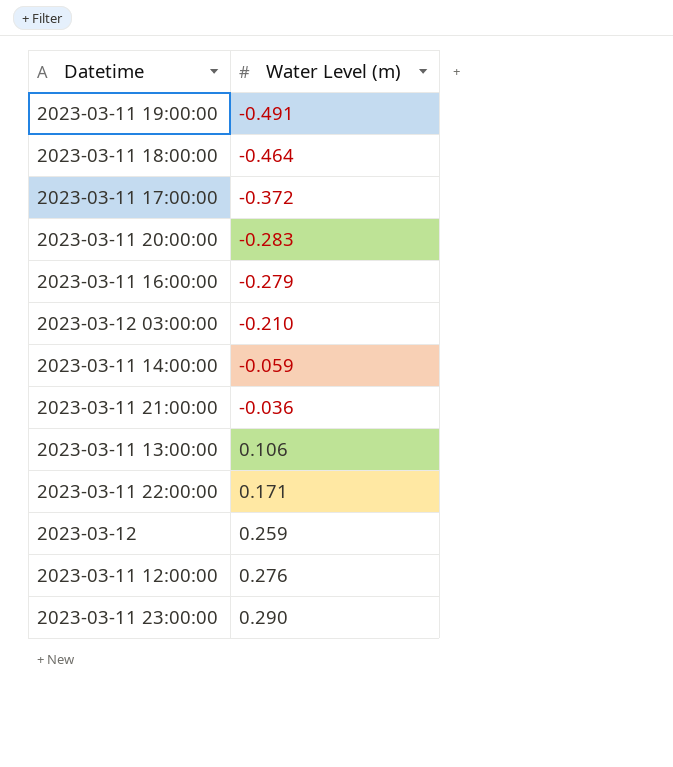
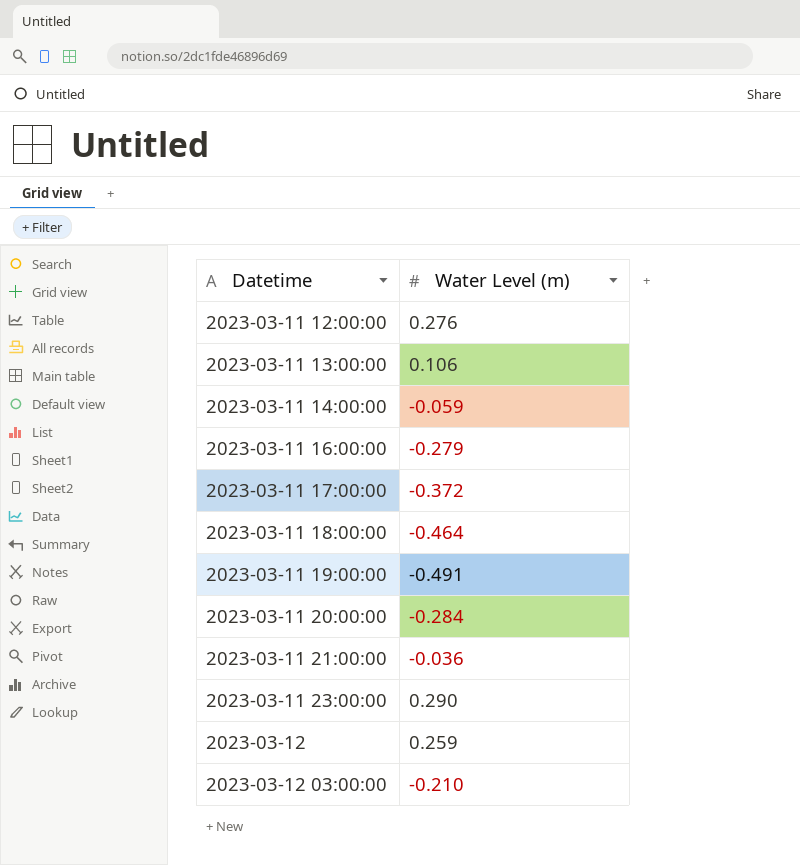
row order: Water Level (m) ascending -> Datetime ascending
row 2023-03-11 22:00:00: 0.171 -> none
2023-03-11 20:00:00 | Water Level (m): -0.283 -> -0.284

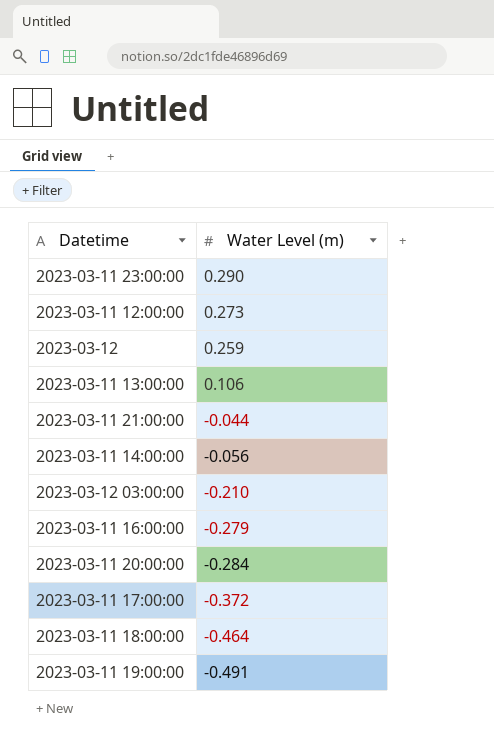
row order: Datetime ascending -> Water Level (m) descending
2023-03-11 12:00:00 | Water Level (m): 0.276 -> 0.273
2023-03-11 21:00:00 | Water Level (m): -0.036 -> -0.044
2023-03-11 14:00:00 | Water Level (m): -0.059 -> -0.056

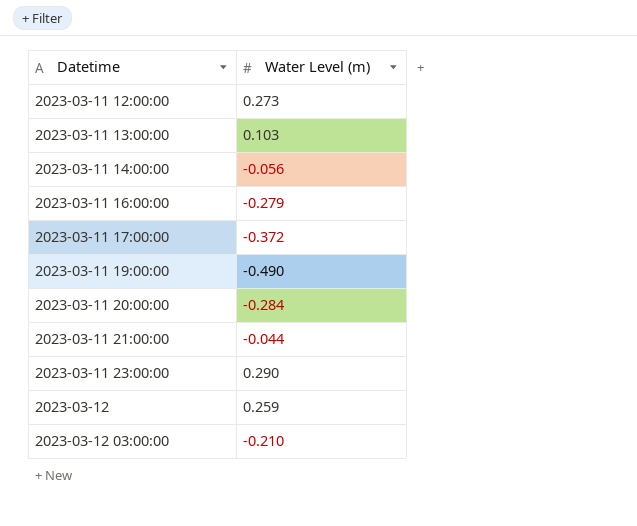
row order: Water Level (m) descending -> Datetime ascending
row 2023-03-11 18:00:00: -0.464 -> none
2023-03-11 13:00:00 | Water Level (m): 0.106 -> 0.103
2023-03-11 19:00:00 | Water Level (m): -0.491 -> -0.490

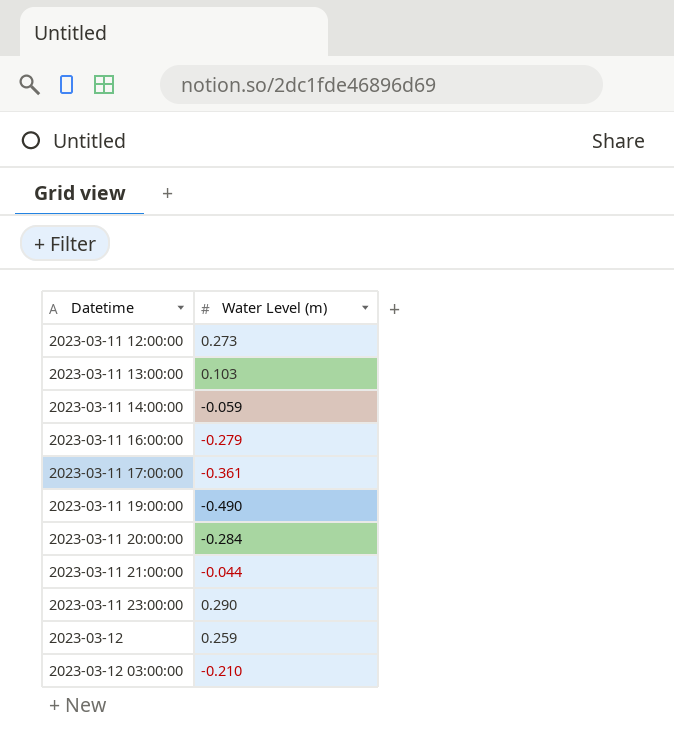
2023-03-11 14:00:00 | Water Level (m): -0.056 -> -0.059
2023-03-11 17:00:00 | Water Level (m): -0.372 -> -0.361

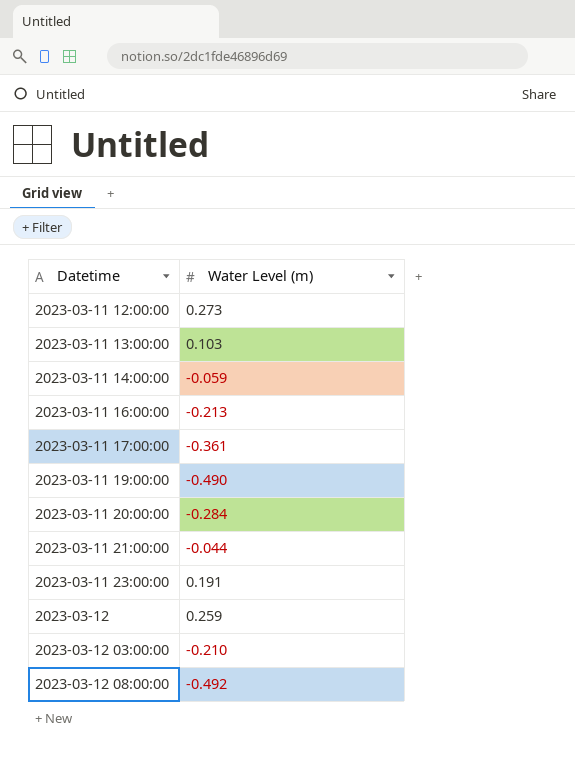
2023-03-11 16:00:00 | Water Level (m): -0.279 -> -0.213
2023-03-11 23:00:00 | Water Level (m): 0.290 -> 0.191
row 2023-03-12 08:00:00: none -> -0.492

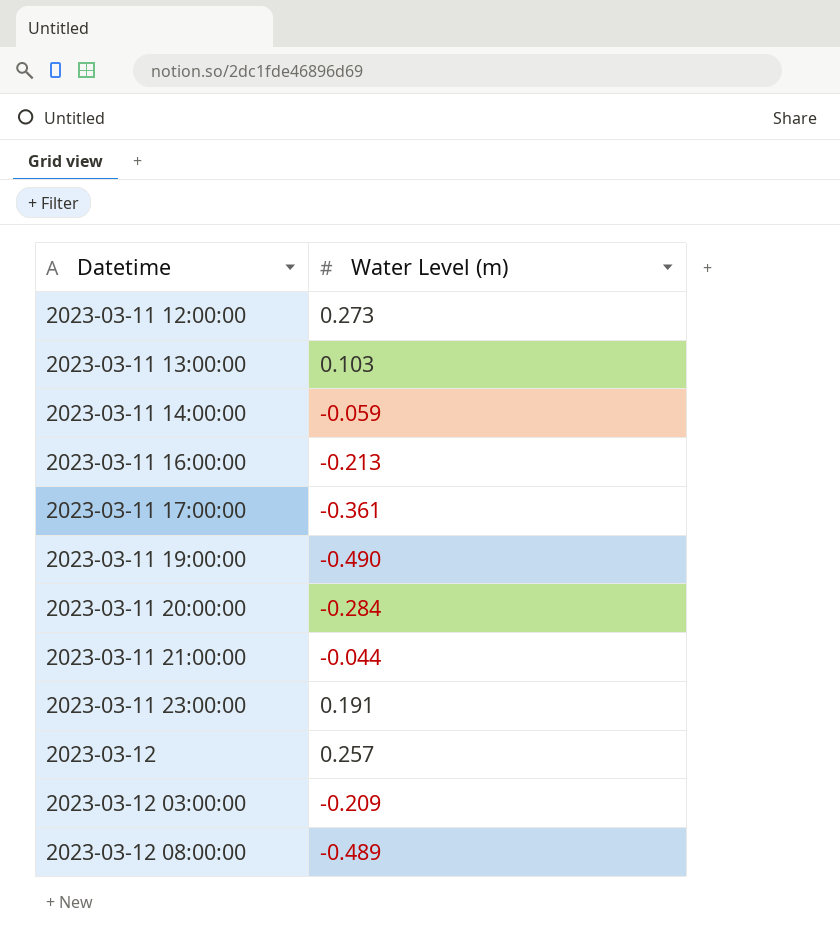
2023-03-12 | Water Level (m): 0.259 -> 0.257
2023-03-12 03:00:00 | Water Level (m): -0.210 -> -0.209
2023-03-12 08:00:00 | Water Level (m): -0.492 -> -0.489

